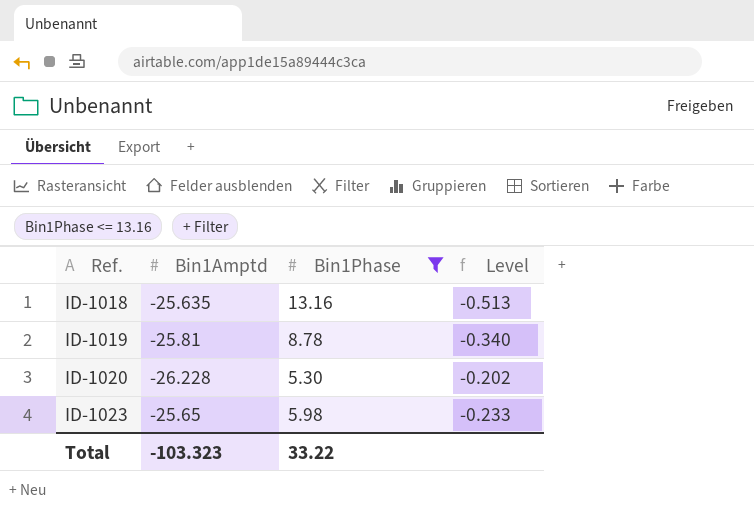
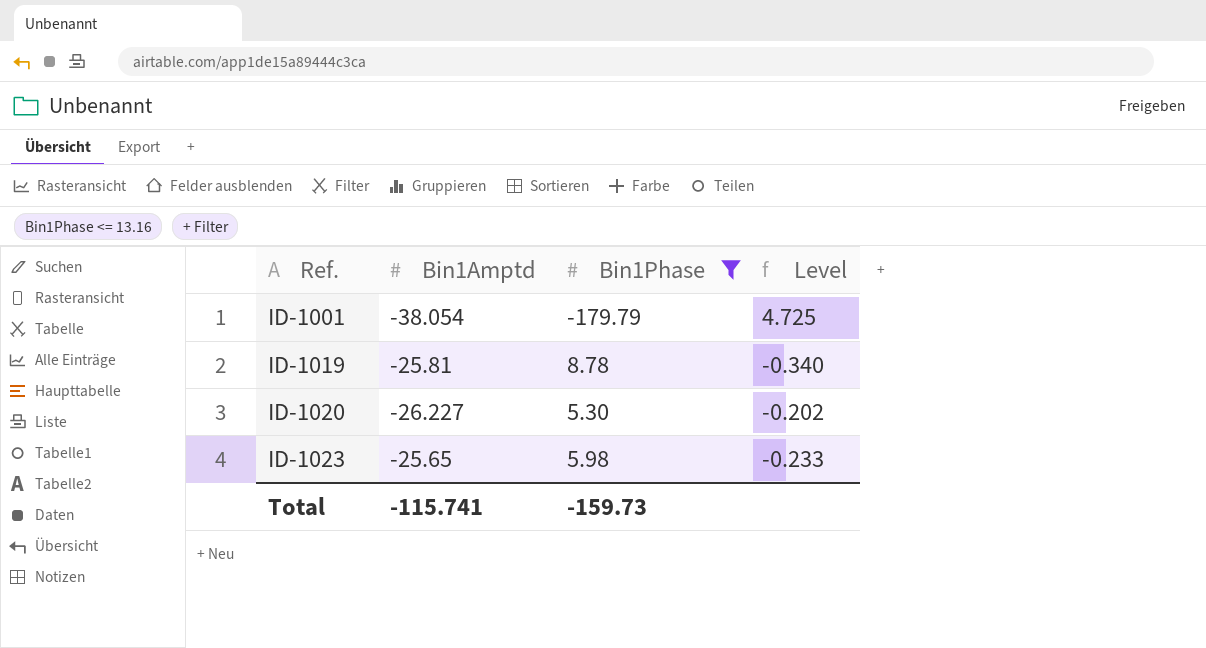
row ID-1018: -25.635 | 13.16 | -0.513 -> none
row ID-1001: none -> -38.054 | -179.79 | 4.725
ID-1020 | Bin1Amptd: -26.228 -> -26.227
Total | Bin1Amptd: -103.323 -> -115.741
Total | Bin1Phase: 33.22 -> -159.73

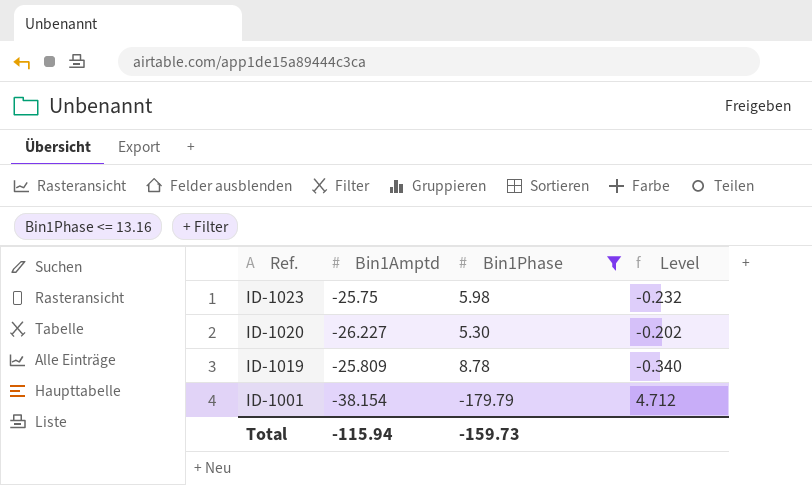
row order: Ref. ascending -> Ref. descending
ID-1023 | Bin1Amptd: -25.65 -> -25.75
ID-1023 | Level: -0.233 -> -0.232
ID-1019 | Bin1Amptd: -25.81 -> -25.809
ID-1001 | Bin1Amptd: -38.054 -> -38.154
ID-1001 | Level: 4.725 -> 4.712
Total | Bin1Amptd: -115.741 -> -115.94

